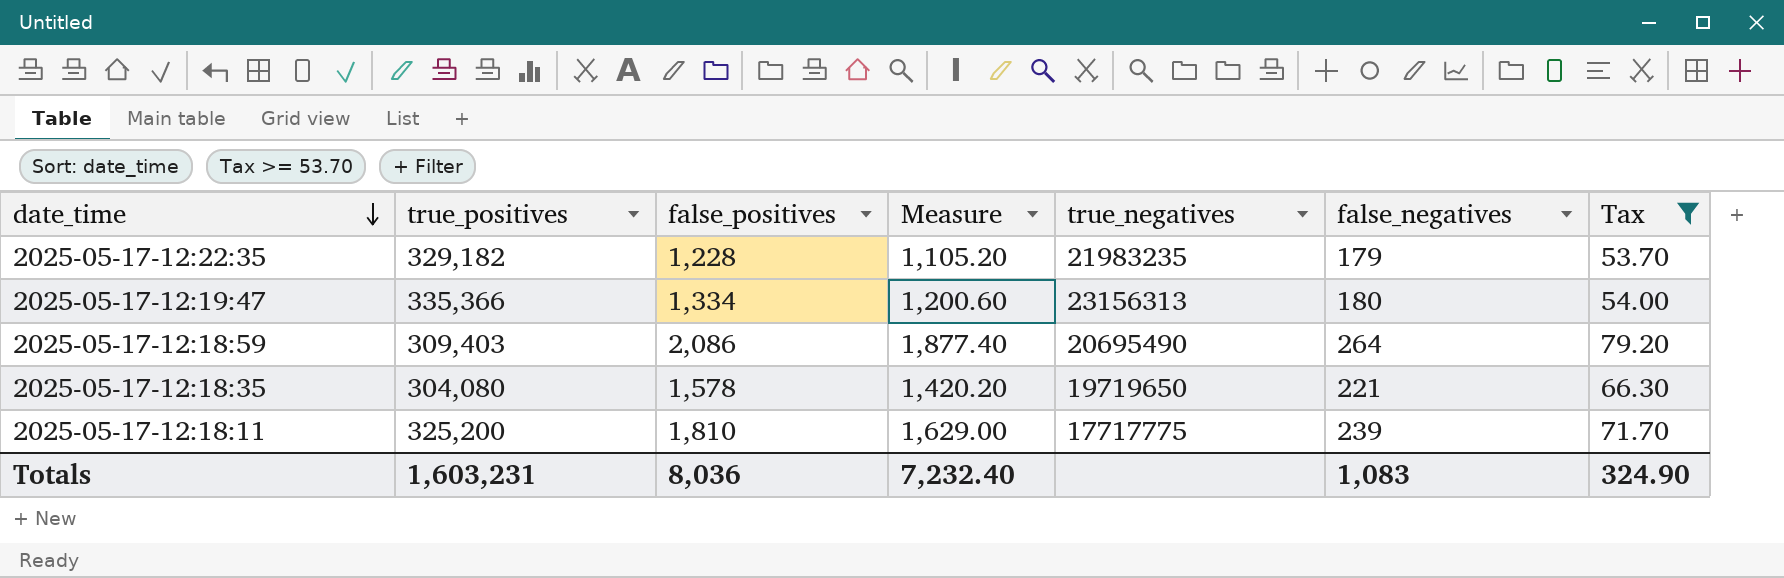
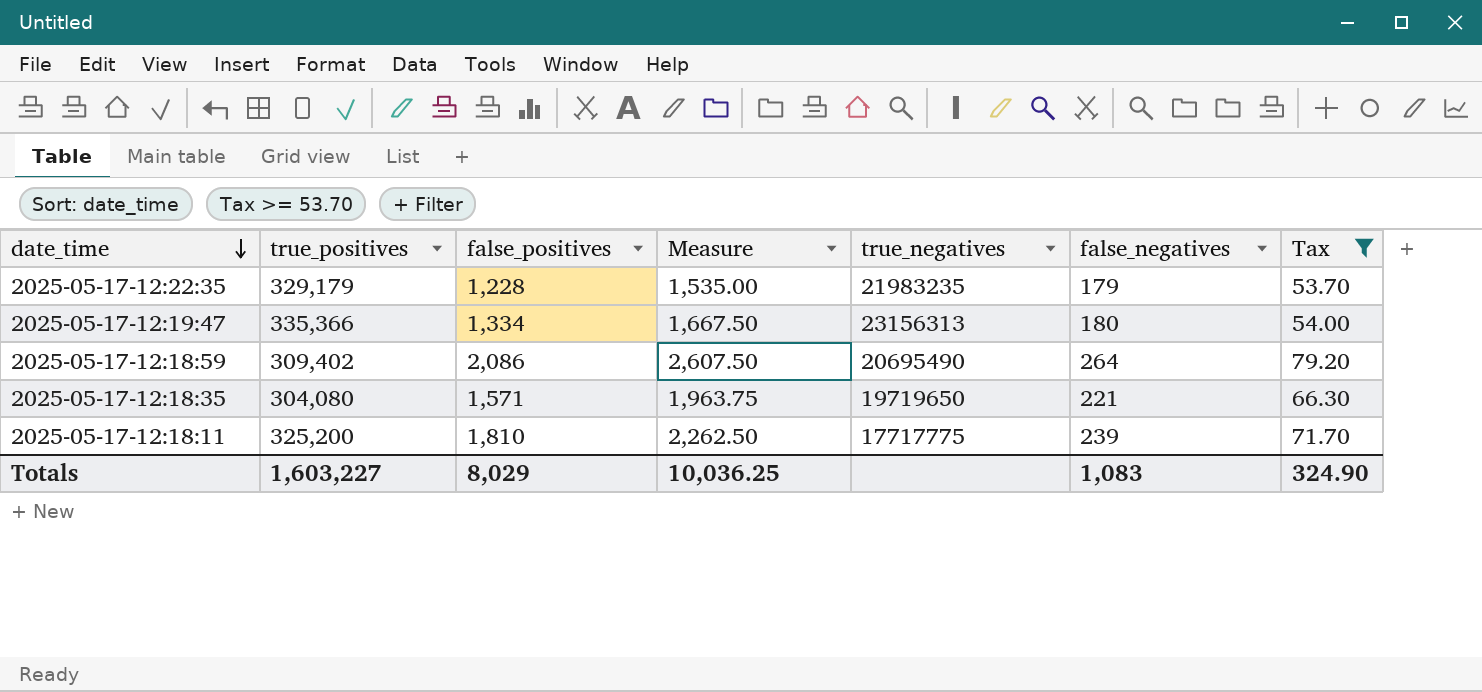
column Measure | formula: [false_positives] * 0.9 -> [false_positives] * 1.25
2025-05-17-12:22:35 | true_positives: 329,182 -> 329,179
2025-05-17-12:18:59 | true_positives: 309,403 -> 309,402
2025-05-17-12:18:35 | false_positives: 1,578 -> 1,571
Totals | true_positives: 1,603,231 -> 1,603,227
Totals | false_positives: 8,036 -> 8,029
Totals | Measure: 7,232.40 -> 10,036.25

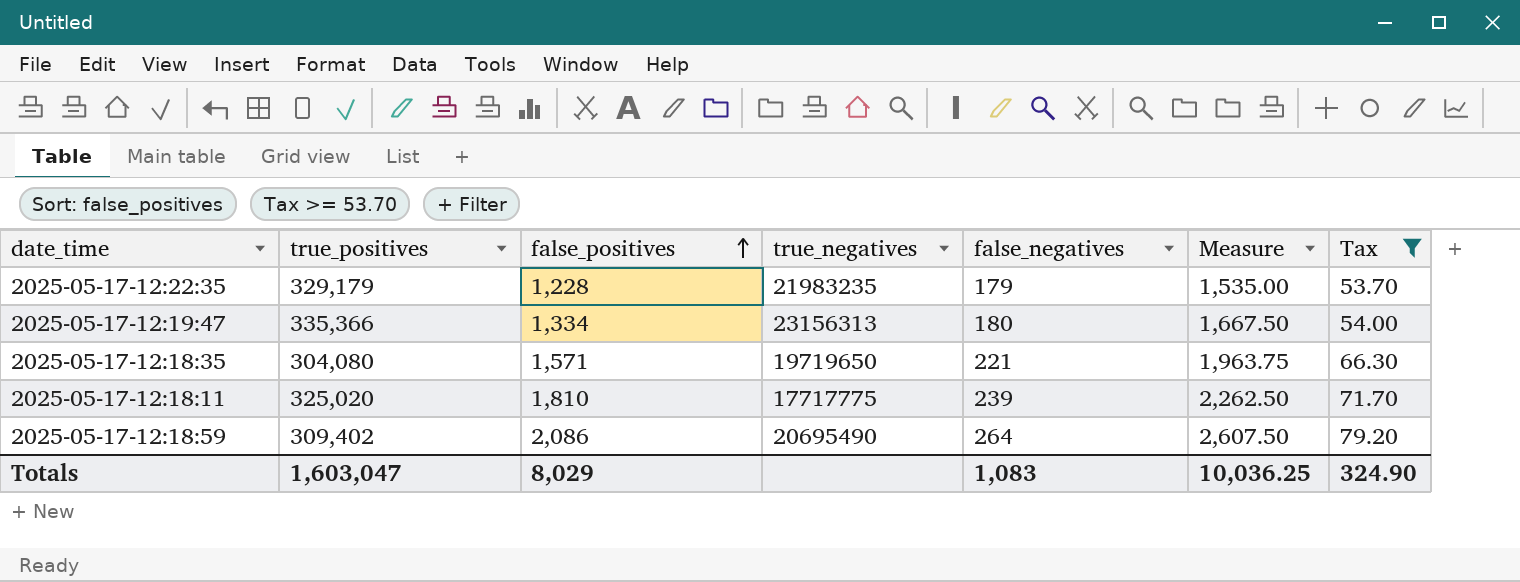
row order: date_time descending -> false_positives ascending
column Measure | position: 4 -> 6
2025-05-17-12:18:11 | true_positives: 325,200 -> 325,020
Totals | true_positives: 1,603,227 -> 1,603,047

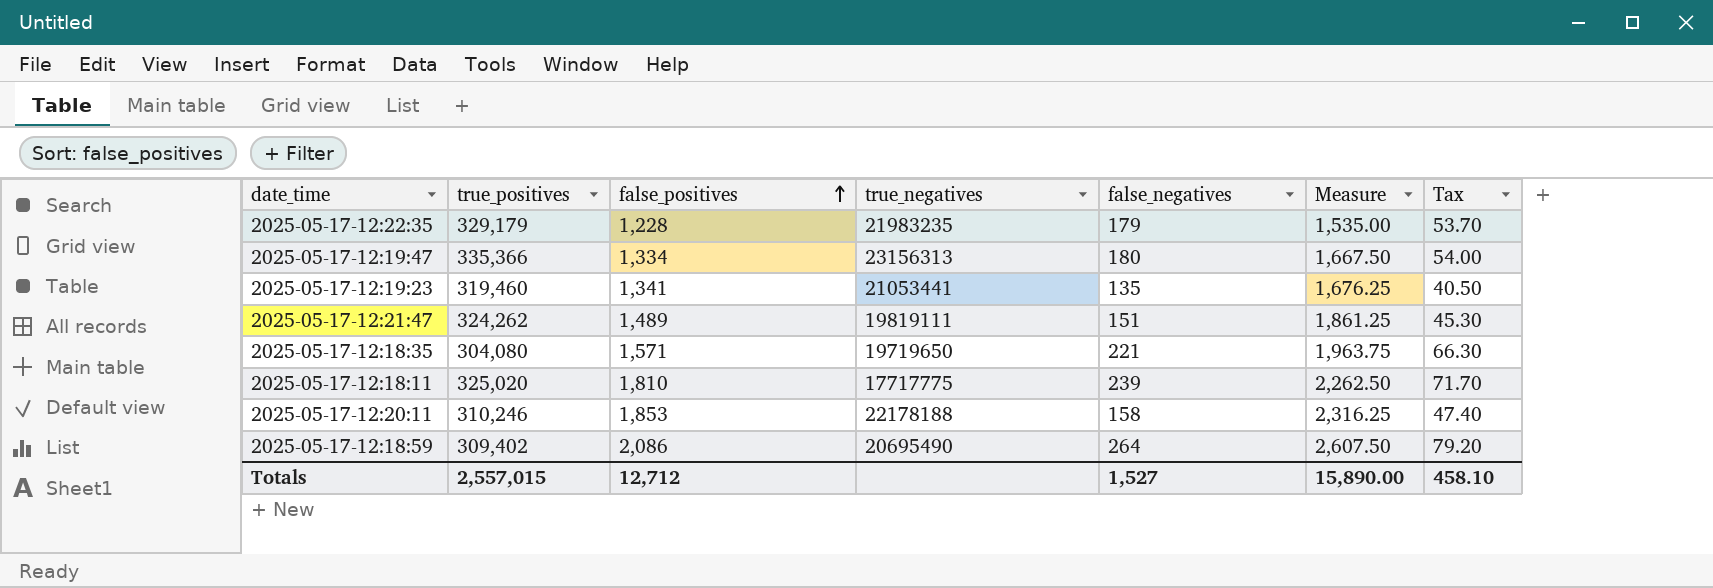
filter: Tax >= 53.70 -> none
Totals | true_positives: 1,603,047 -> 2,557,015
Totals | false_positives: 8,029 -> 12,712
Totals | false_negatives: 1,083 -> 1,527
Totals | Measure: 10,036.25 -> 15,890.00
Totals | Tax: 324.90 -> 458.10

